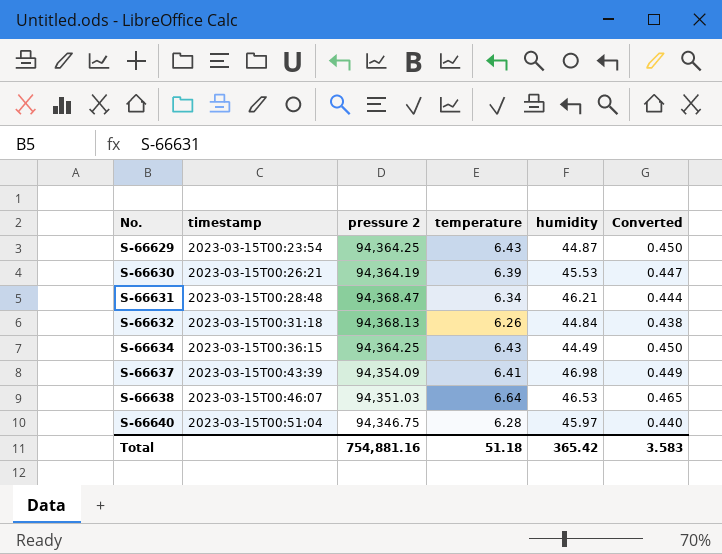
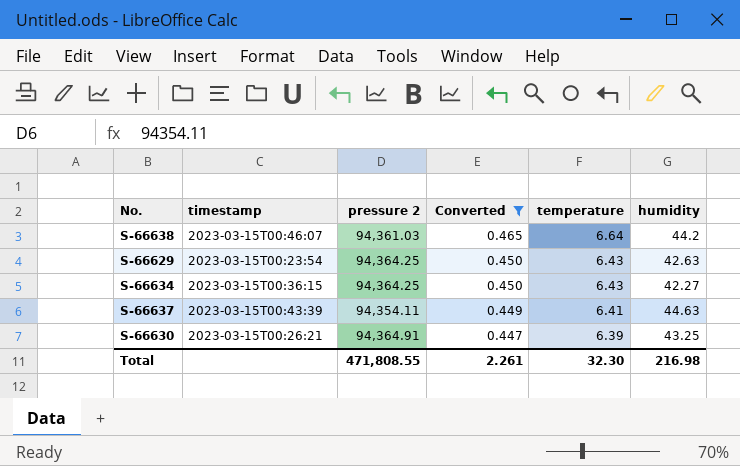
filter: none -> Converted >= 0.447
row order: No. ascending -> Converted descending
column Converted | position: 6 -> 4
S-66638 | pressure 2: 94,351.03 -> 94,361.03
S-66638 | humidity: 46.53 -> 44.2
S-66629 | humidity: 44.87 -> 42.63
S-66634 | humidity: 44.49 -> 42.27
S-66637 | pressure 2: 94,354.09 -> 94,354.11
S-66637 | humidity: 46.98 -> 44.63
S-66630 | pressure 2: 94,364.19 -> 94,364.91
S-66630 | humidity: 45.53 -> 43.25
Total | pressure 2: 754,881.16 -> 471,808.55
Total | Converted: 3.583 -> 2.261
Total | temperature: 51.18 -> 32.30
Total | humidity: 365.42 -> 216.98

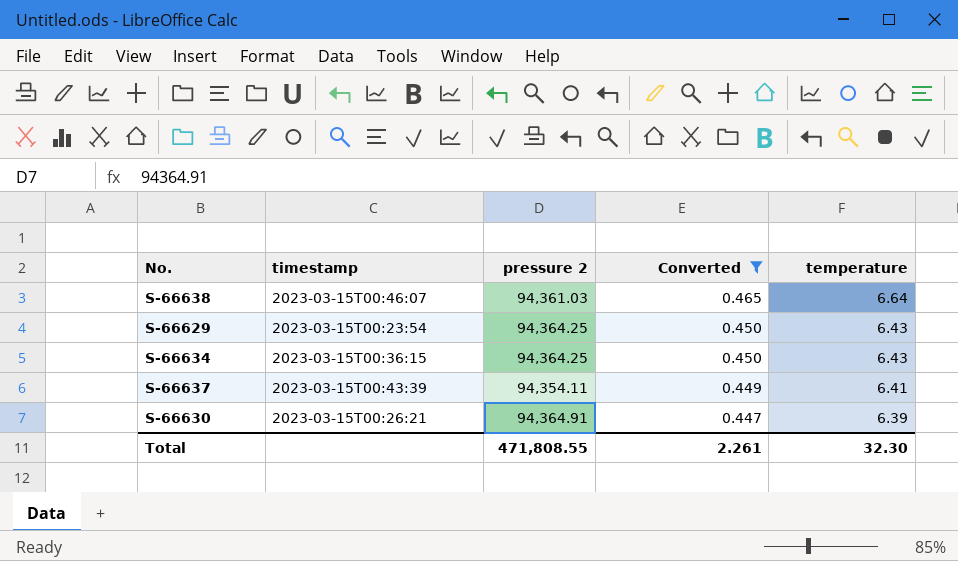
column humidity | position: 6 -> none

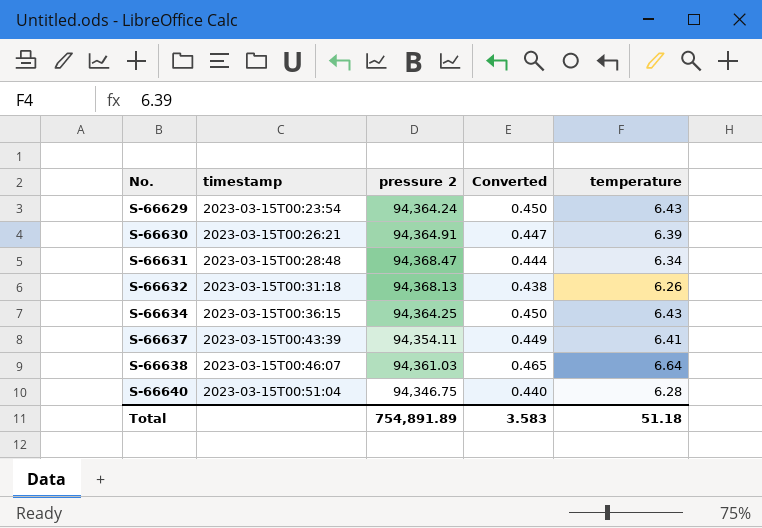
filter: Converted >= 0.447 -> none
row order: Converted descending -> No. ascending
S-66629 | pressure 2: 94,364.25 -> 94,364.24
Total | pressure 2: 471,808.55 -> 754,891.89
Total | Converted: 2.261 -> 3.583
Total | temperature: 32.30 -> 51.18

